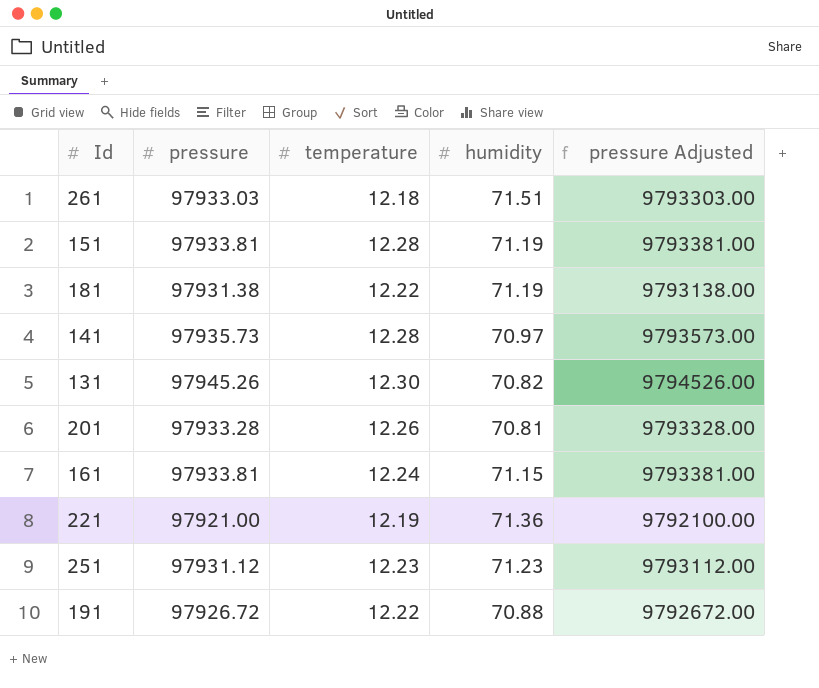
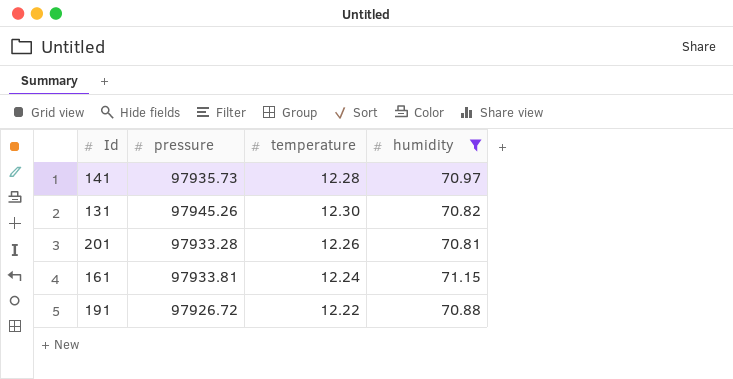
filter: none -> humidity <= 71.15
column pressure Adjusted | formula: [pressure] * 100 -> none

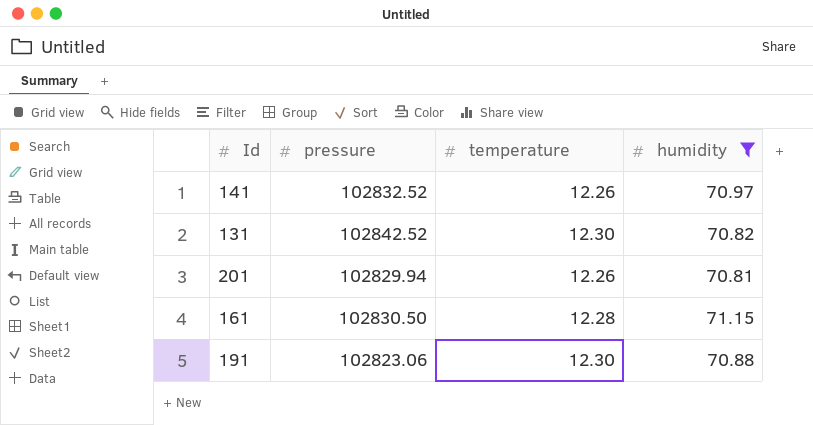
141 | pressure: 97935.73 -> 102832.52
141 | temperature: 12.28 -> 12.26
131 | pressure: 97945.26 -> 102842.52
201 | pressure: 97933.28 -> 102829.94
161 | pressure: 97933.81 -> 102830.50
161 | temperature: 12.24 -> 12.28
191 | pressure: 97926.72 -> 102823.06
191 | temperature: 12.22 -> 12.30

